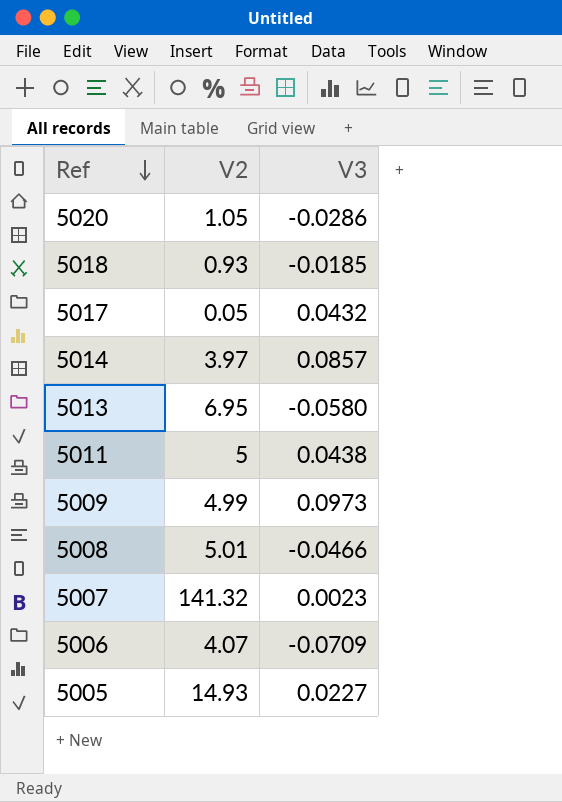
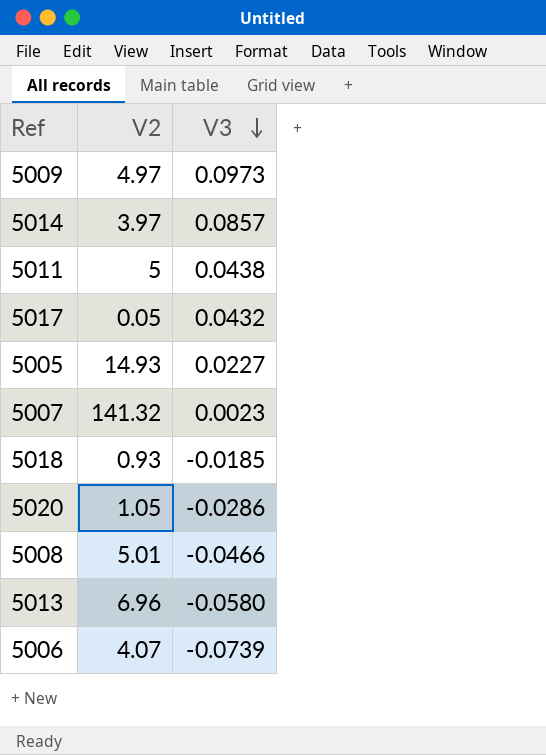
row order: Ref descending -> V3 descending
5009 | V2: 4.99 -> 4.97
5013 | V2: 6.95 -> 6.96
5006 | V3: -0.0709 -> -0.0739

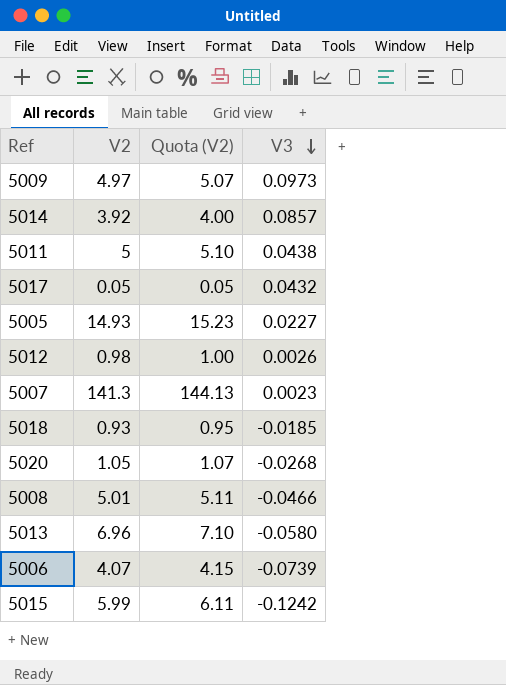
column Quota (V2) | formula: none -> [V2] * 1.02
5014 | V2: 3.97 -> 3.92
row 5012: none -> 0.98 | 1.00 | 0.0026
5007 | V2: 141.32 -> 141.3
5020 | V3: -0.0286 -> -0.0268
row 5015: none -> 5.99 | 6.11 | -0.1242

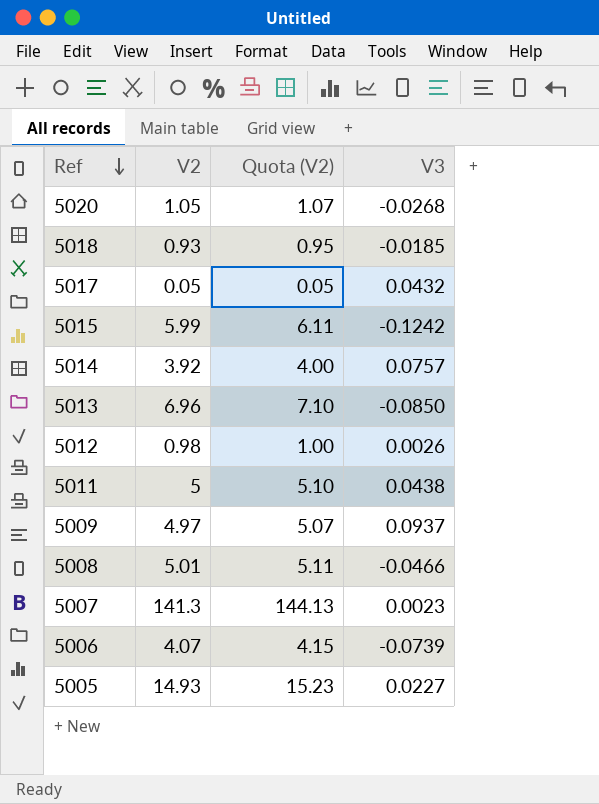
row order: V3 descending -> Ref descending
5014 | V3: 0.0857 -> 0.0757
5013 | V3: -0.0580 -> -0.0850
5009 | V3: 0.0973 -> 0.0937

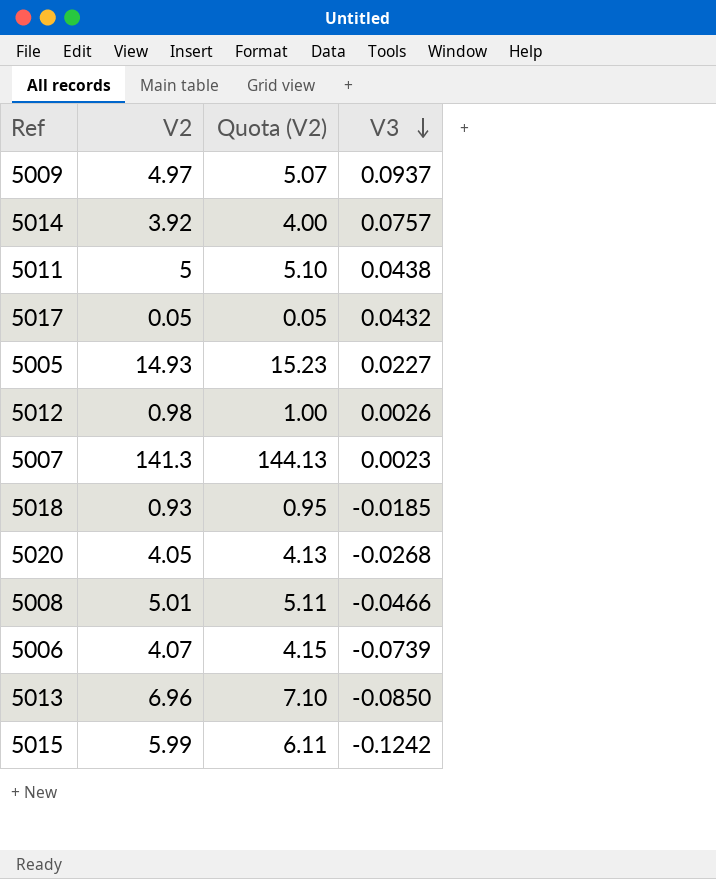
row order: Ref descending -> V3 descending
5020 | V2: 1.05 -> 4.05
5020 | Quota (V2): 1.07 -> 4.13

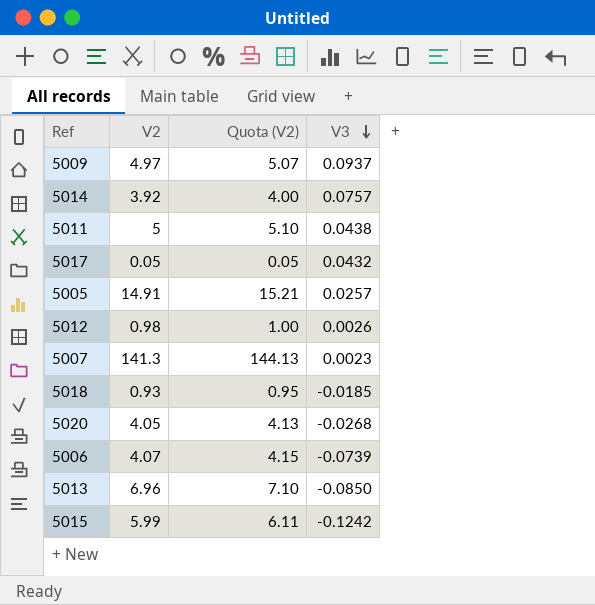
row 5008: 5.01 | 5.11 | -0.0466 -> none
5005 | V2: 14.93 -> 14.91
5005 | Quota (V2): 15.23 -> 15.21
5005 | V3: 0.0227 -> 0.0257

